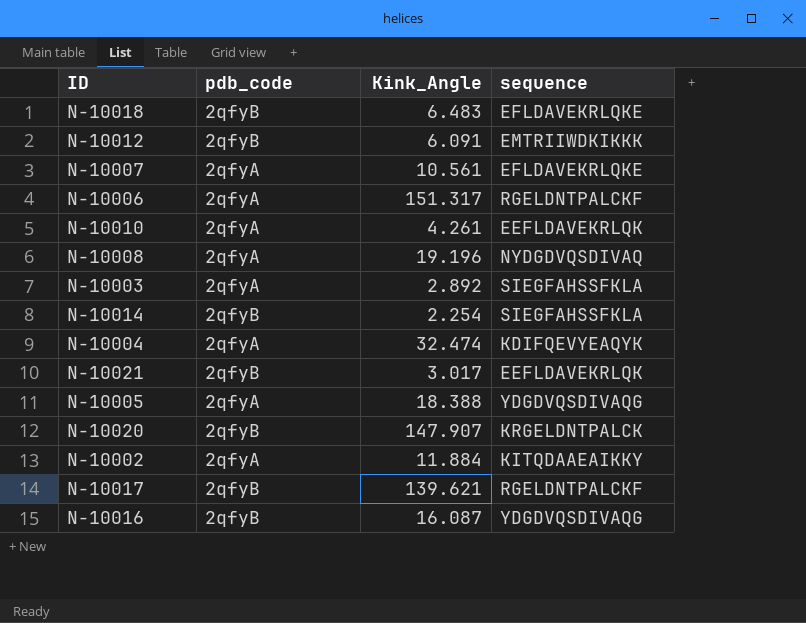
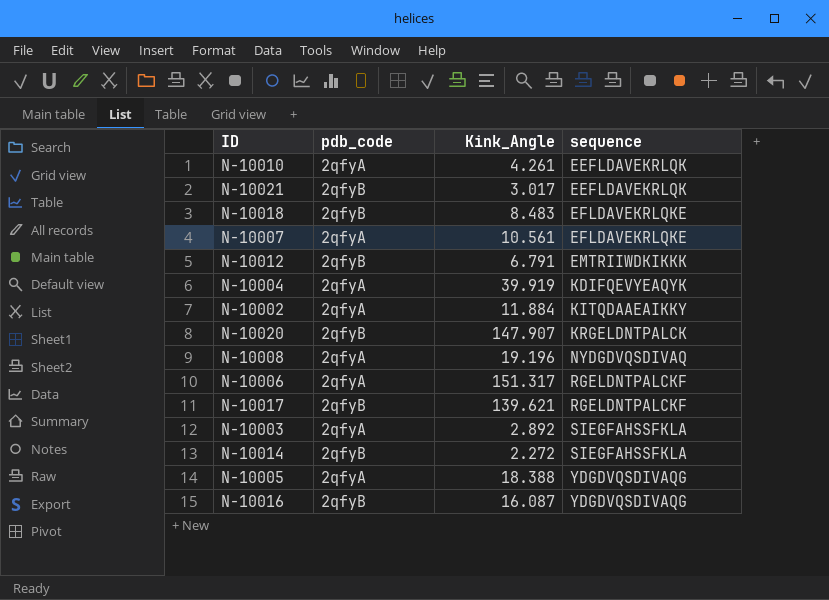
row order: none -> sequence ascending
N-10018 | Kink_Angle: 6.483 -> 8.483
N-10012 | Kink_Angle: 6.091 -> 6.791
N-10004 | Kink_Angle: 32.474 -> 39.919
N-10014 | Kink_Angle: 2.254 -> 2.272

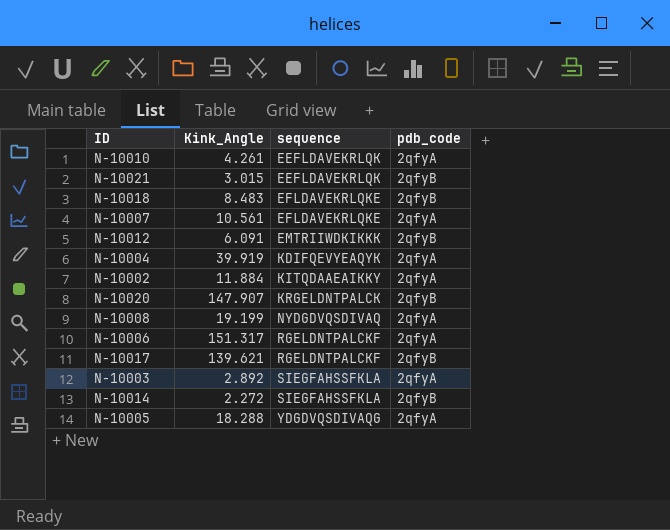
column pdb_code | position: 2 -> 4
row N-10016: 2qfyB | 16.087 | YDGDVQSDIVAQG -> none
N-10021 | Kink_Angle: 3.017 -> 3.015
N-10012 | Kink_Angle: 6.791 -> 6.091
N-10008 | Kink_Angle: 19.196 -> 19.199
N-10005 | Kink_Angle: 18.388 -> 18.288

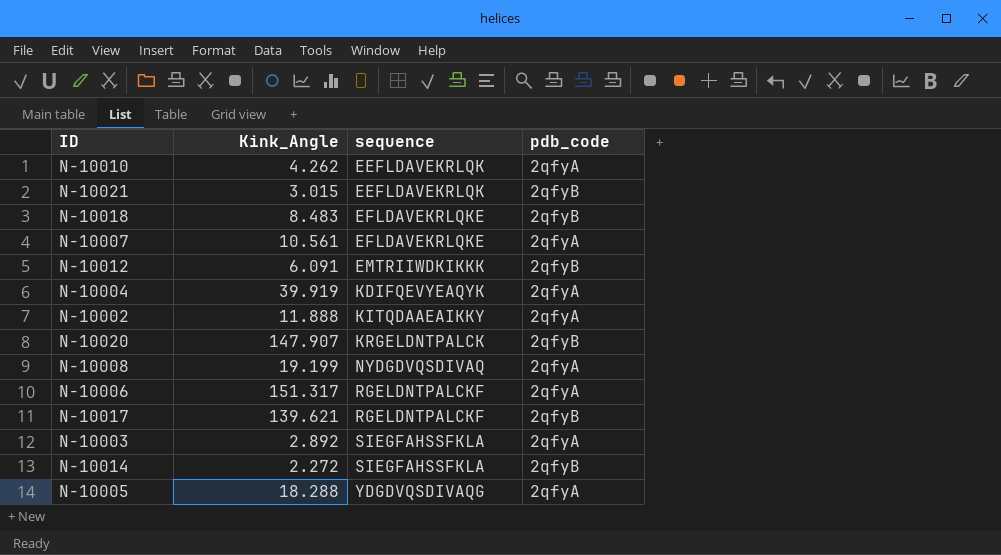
N-10010 | Kink_Angle: 4.261 -> 4.262
N-10002 | Kink_Angle: 11.884 -> 11.888

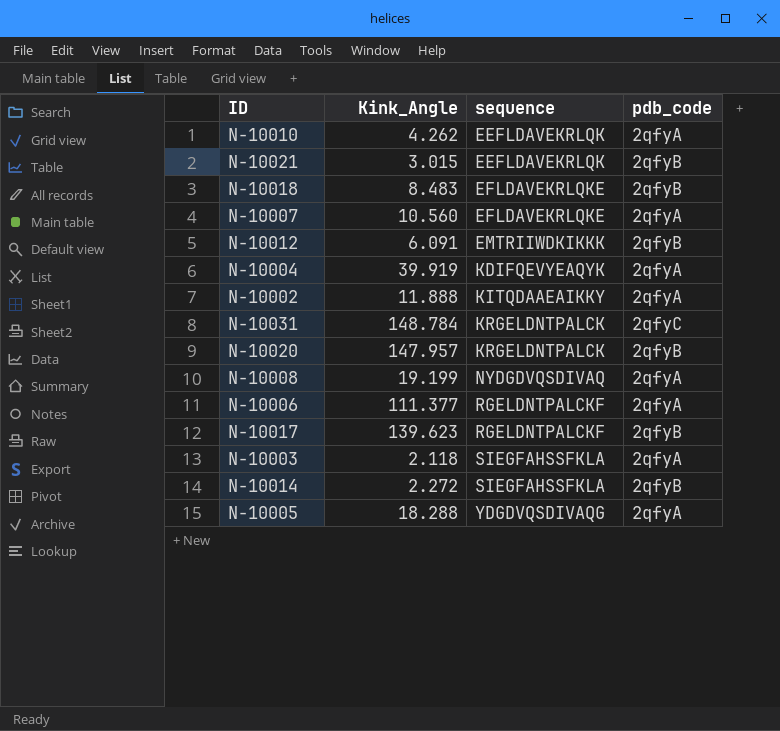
N-10007 | Kink_Angle: 10.561 -> 10.560
row N-10031: none -> 148.784 | KRGELDNTPALCK | 2qfyC
N-10020 | Kink_Angle: 147.907 -> 147.957
N-10006 | Kink_Angle: 151.317 -> 111.377
N-10017 | Kink_Angle: 139.621 -> 139.623
N-10003 | Kink_Angle: 2.892 -> 2.118

